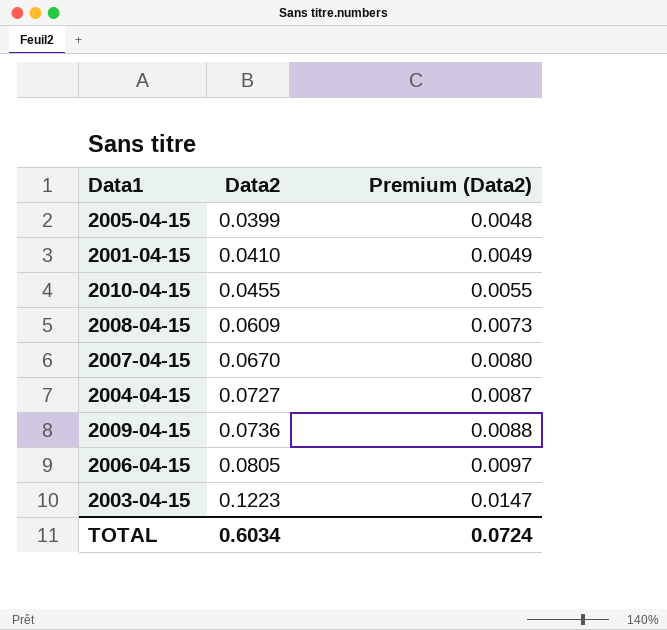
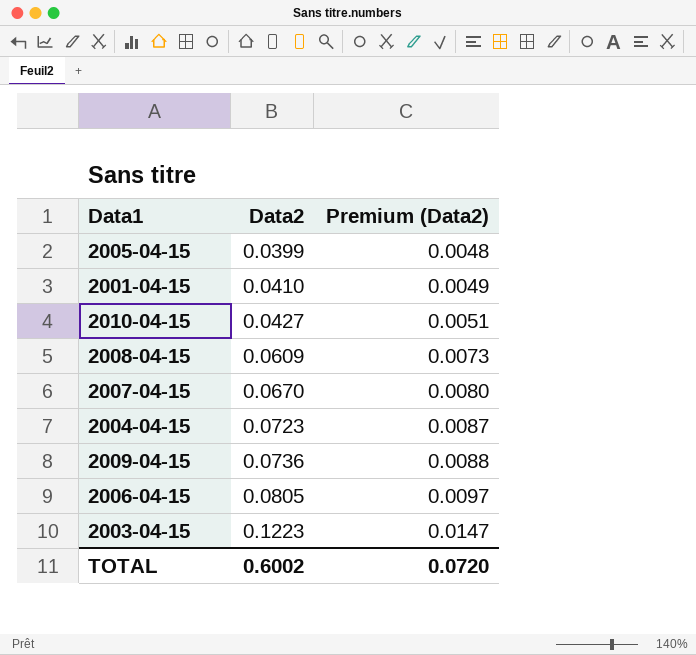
2010-04-15 | Data2: 0.0455 -> 0.0427
2010-04-15 | Premium (Data2): 0.0055 -> 0.0051
2004-04-15 | Data2: 0.0727 -> 0.0723
TOTAL | Data2: 0.6034 -> 0.6002
TOTAL | Premium (Data2): 0.0724 -> 0.0720

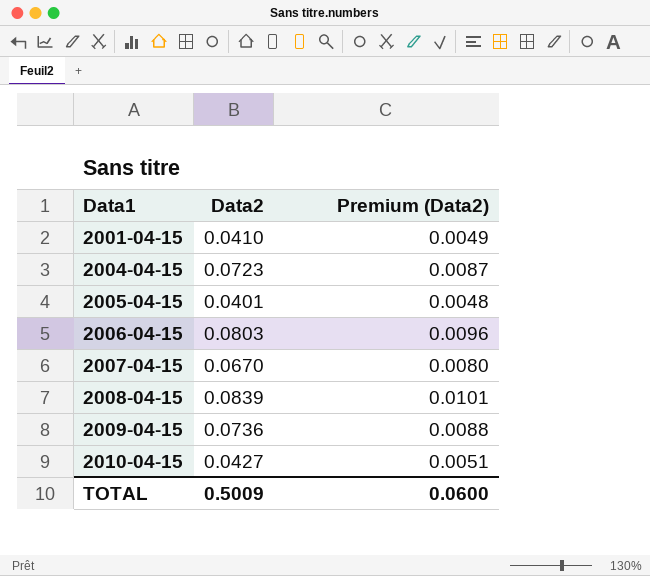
row order: Data2 ascending -> Data1 ascending
row 2003-04-15: 0.1223 | 0.0147 -> none
2005-04-15 | Data2: 0.0399 -> 0.0401
2006-04-15 | Data2: 0.0805 -> 0.0803
2006-04-15 | Premium (Data2): 0.0097 -> 0.0096
2008-04-15 | Data2: 0.0609 -> 0.0839
2008-04-15 | Premium (Data2): 0.0073 -> 0.0101
TOTAL | Data2: 0.6002 -> 0.5009
TOTAL | Premium (Data2): 0.0720 -> 0.0600

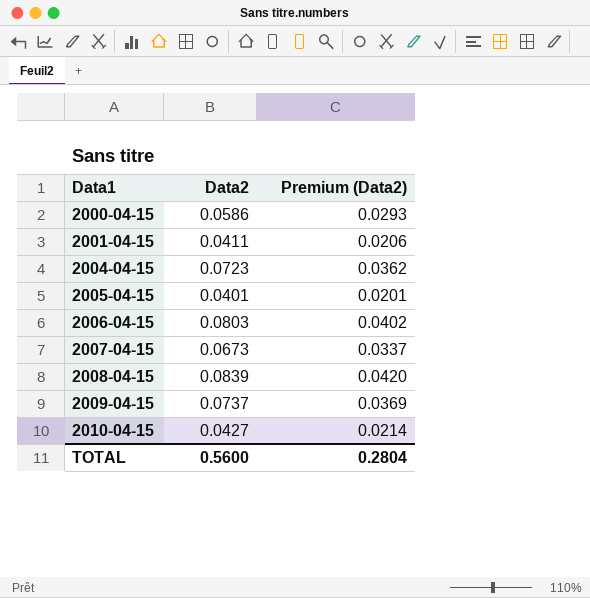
column Premium (Data2) | formula: [Data2] * 0.12 -> [Data2] * 0.5
row 2000-04-15: none -> 0.0586 | 0.0293
2001-04-15 | Data2: 0.0410 -> 0.0411
2007-04-15 | Data2: 0.0670 -> 0.0673
2009-04-15 | Data2: 0.0736 -> 0.0737
TOTAL | Data2: 0.5009 -> 0.5600
TOTAL | Premium (Data2): 0.0600 -> 0.2804

